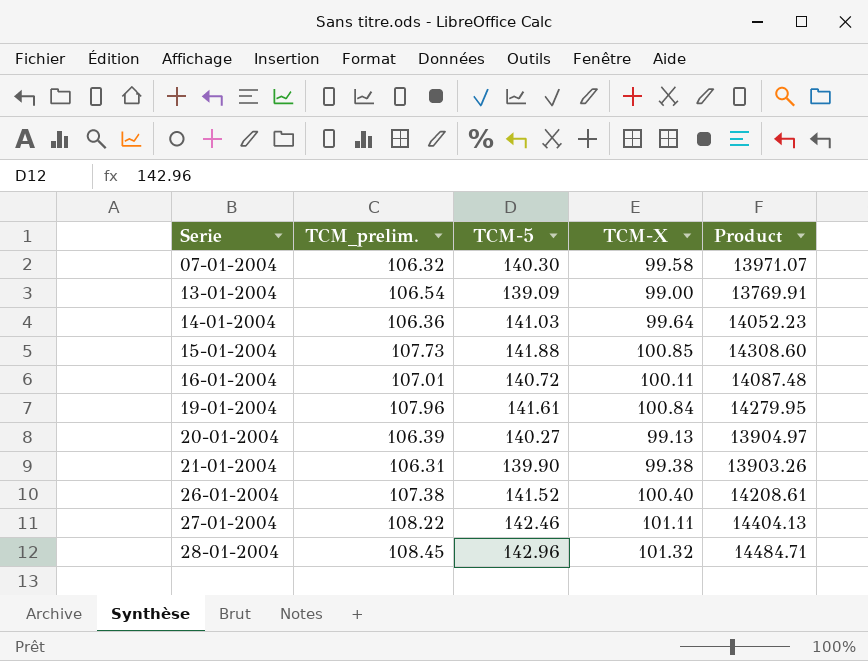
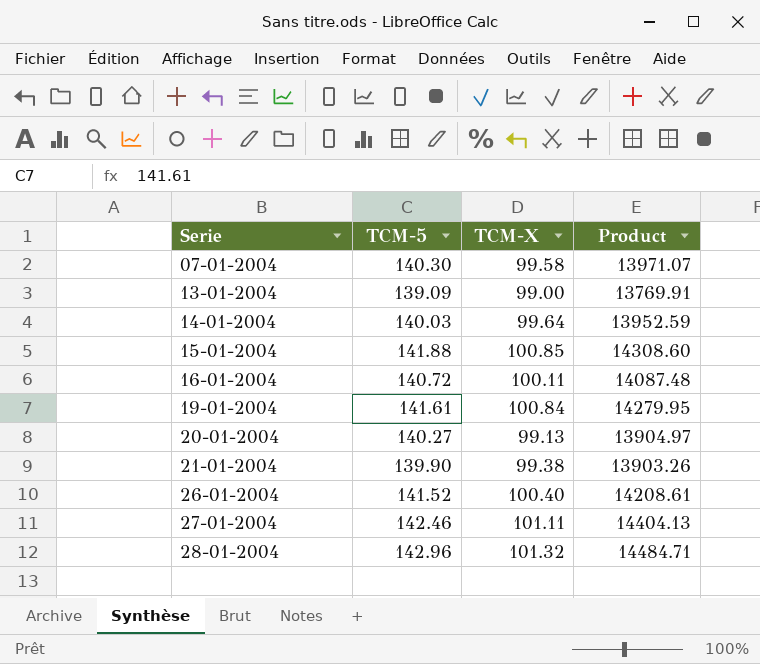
column TCM_prelim. | position: 2 -> none
14-01-2004 | TCM-5: 141.03 -> 140.03
14-01-2004 | Product: 14052.23 -> 13952.59

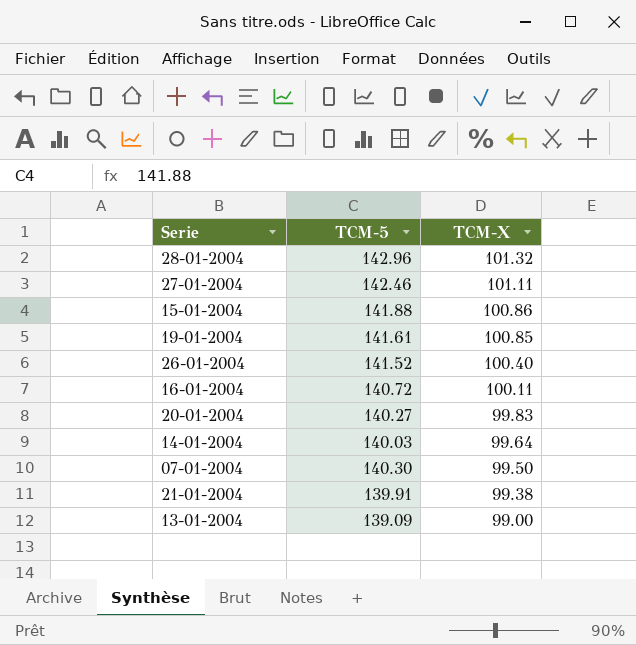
row order: Serie ascending -> TCM-X descending
column Product | formula: [TCM-5] * [TCM-X] -> none
15-01-2004 | TCM-X: 100.85 -> 100.86
19-01-2004 | TCM-X: 100.84 -> 100.85
20-01-2004 | TCM-X: 99.13 -> 99.83
07-01-2004 | TCM-X: 99.58 -> 99.50
21-01-2004 | TCM-5: 139.90 -> 139.91

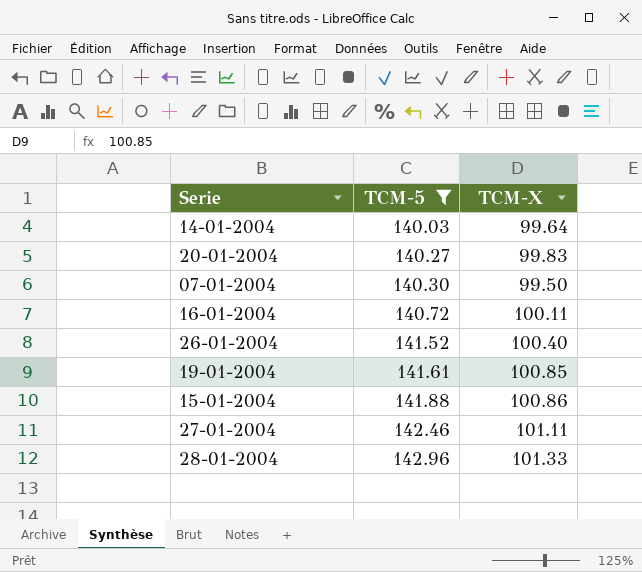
filter: none -> TCM-5 >= 140.03
row order: TCM-X descending -> TCM-5 ascending
28-01-2004 | TCM-X: 101.32 -> 101.33

